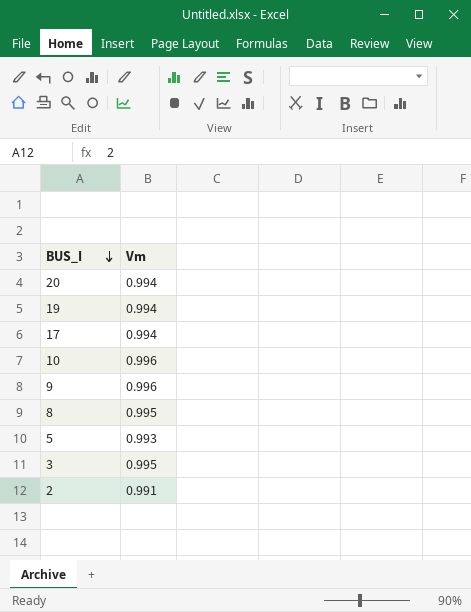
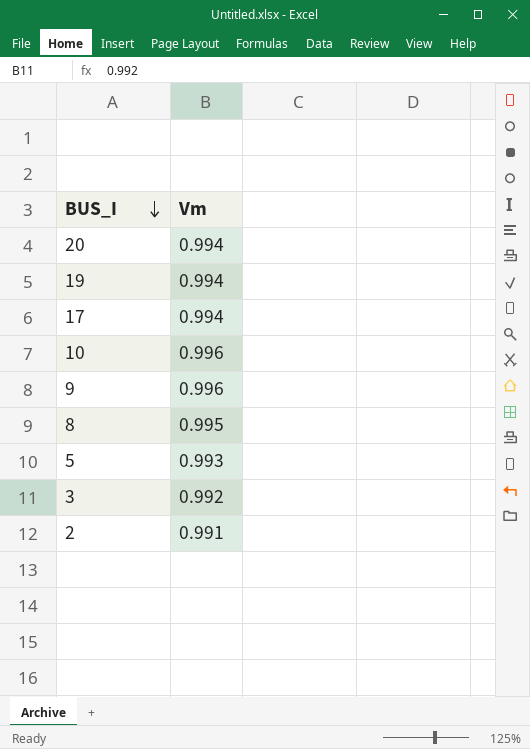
3 | Vm: 0.995 -> 0.992

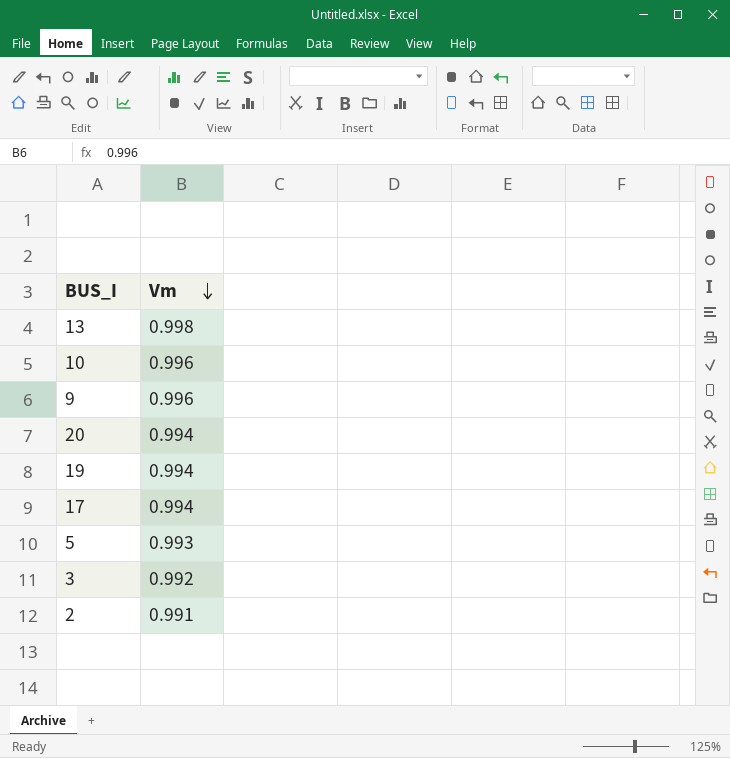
row order: BUS_I descending -> Vm descending
row 8: 0.995 -> none
row 13: none -> 0.998

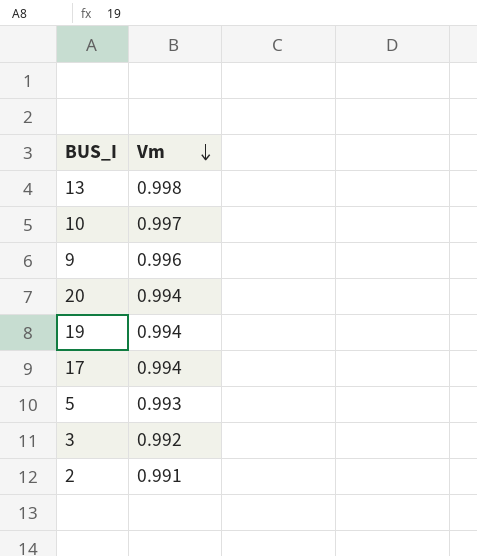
10 | Vm: 0.996 -> 0.997

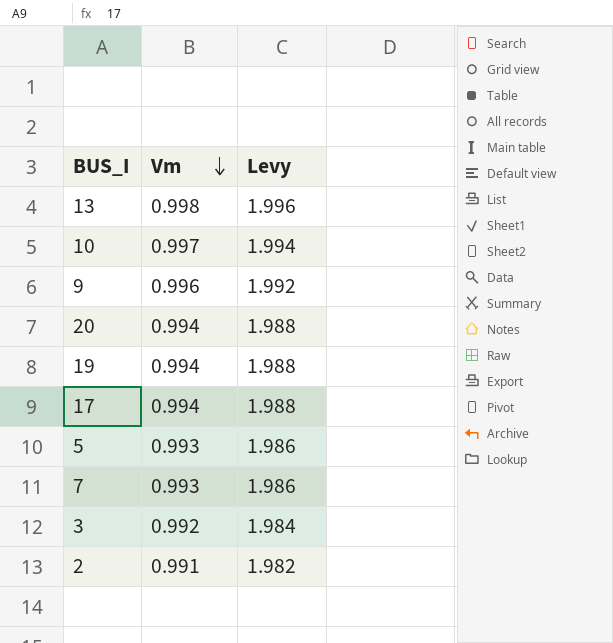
column Levy | formula: none -> [Vm] * 2
row 7: none -> 0.993 | 1.986

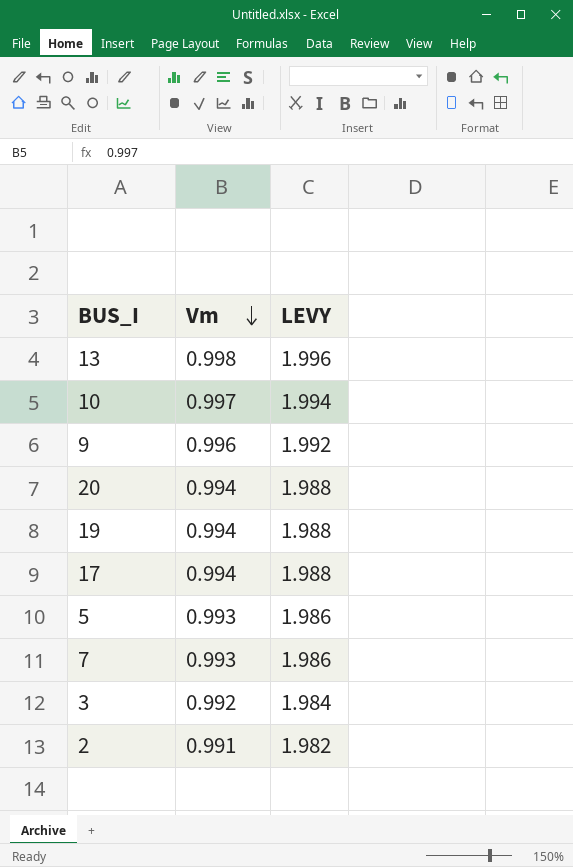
column name: Levy -> LEVY

